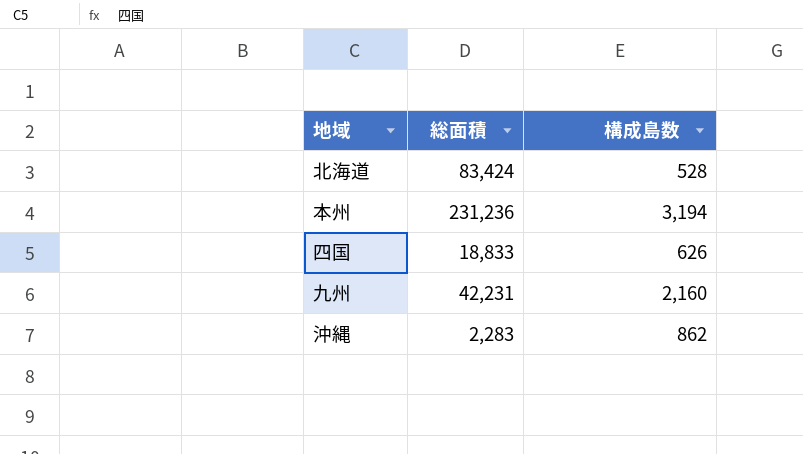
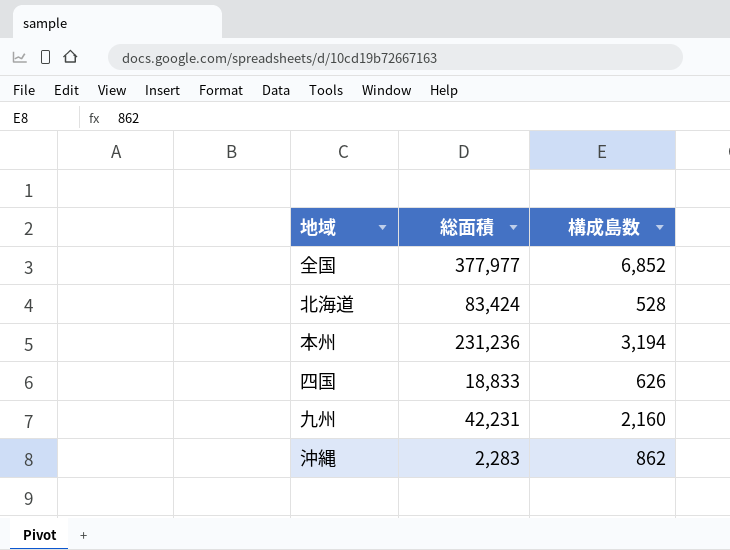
row 全国: none -> 377,977 | 6,852

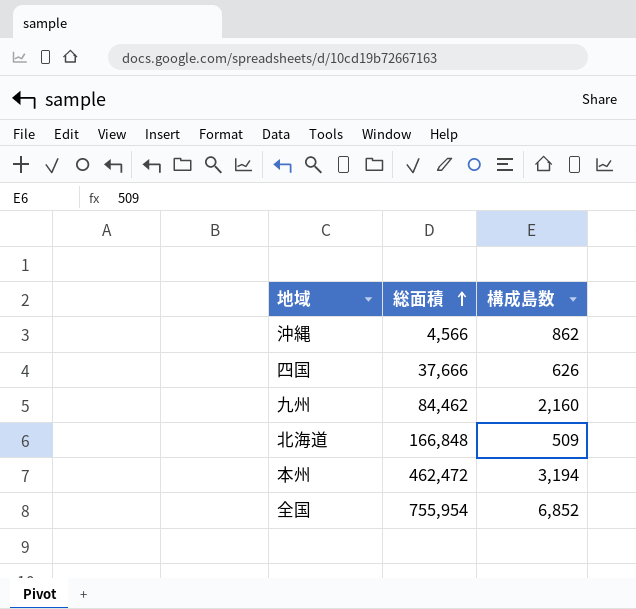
row order: none -> 総面積 ascending
沖縄 | 総面積: 2,283 -> 4,566
四国 | 総面積: 18,833 -> 37,666
九州 | 総面積: 42,231 -> 84,462
北海道 | 総面積: 83,424 -> 166,848
北海道 | 構成島数: 528 -> 509
本州 | 総面積: 231,236 -> 462,472
全国 | 総面積: 377,977 -> 755,954

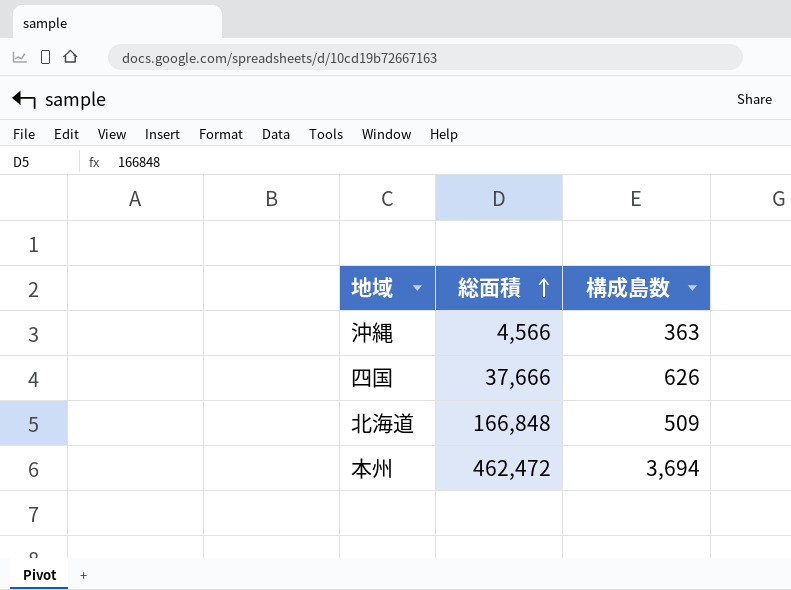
row 九州: 84,462 | 2,160 -> none
row 全国: 755,954 | 6,852 -> none
沖縄 | 構成島数: 862 -> 363
本州 | 構成島数: 3,194 -> 3,694

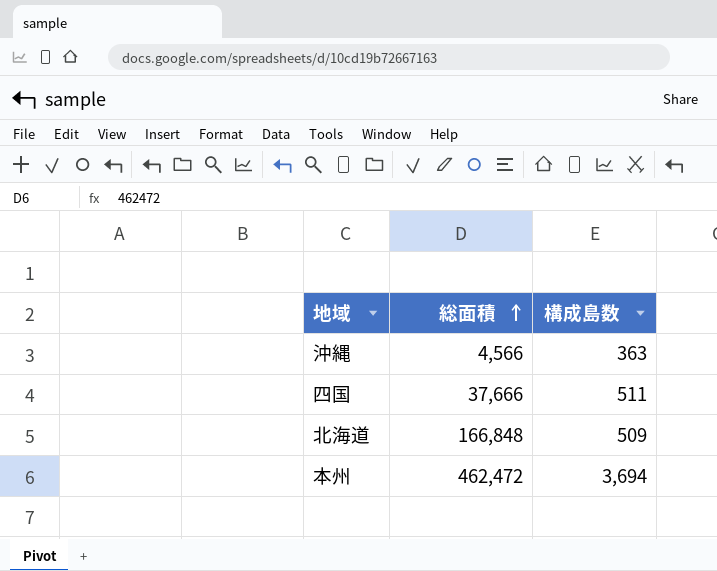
四国 | 構成島数: 626 -> 511

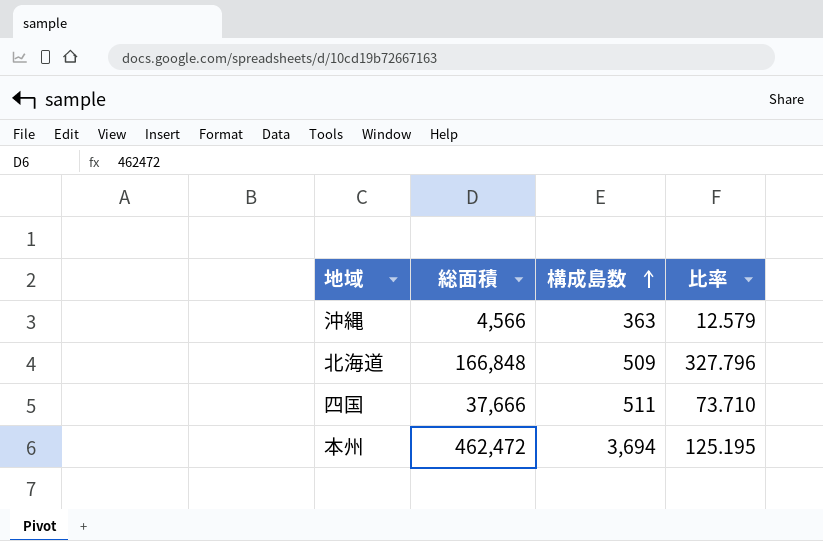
row order: 総面積 ascending -> 構成島数 ascending
column 比率 | formula: none -> [総面積] / [構成島数]

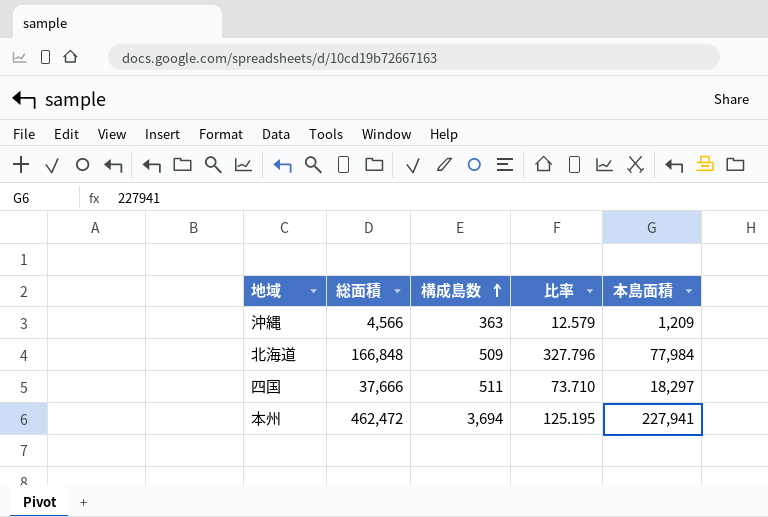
column 本島面積 | position: none -> 5

